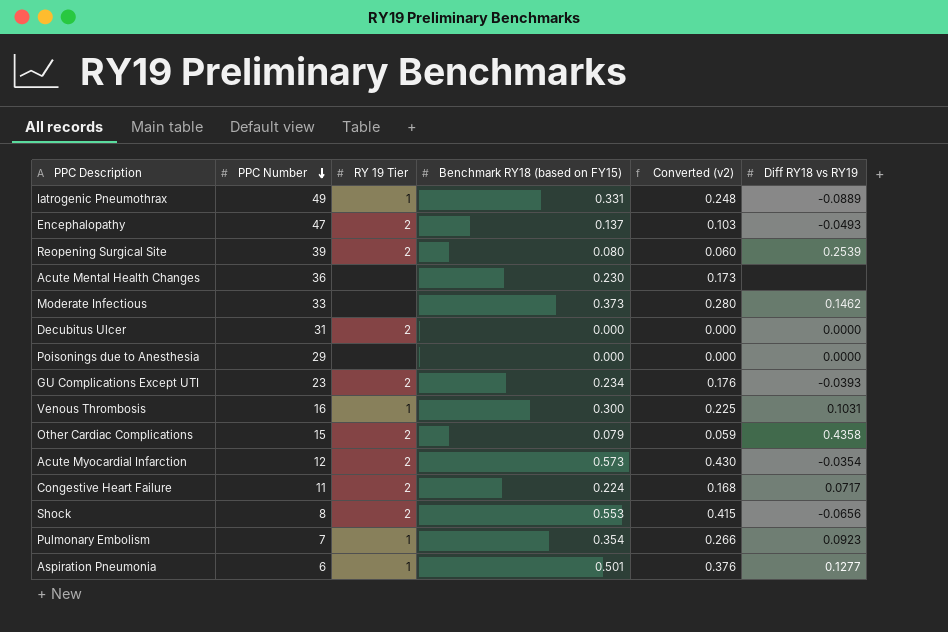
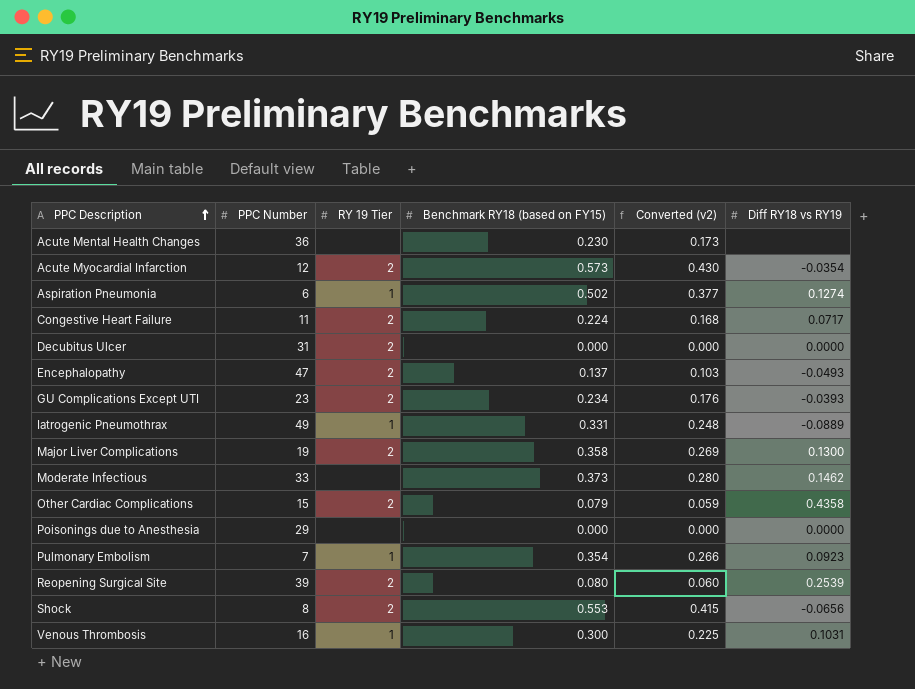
row order: PPC Number descending -> PPC Description ascending
Aspiration Pneumonia | Benchmark RY18 (based on FY15): 0.501 -> 0.502
Aspiration Pneumonia | Converted (v2): 0.376 -> 0.377
Aspiration Pneumonia | Diff RY18 vs RY19: 0.1277 -> 0.1274
row Major Liver Complications: none -> 19 | 2 | 0.358 | 0.269 | 0.1300

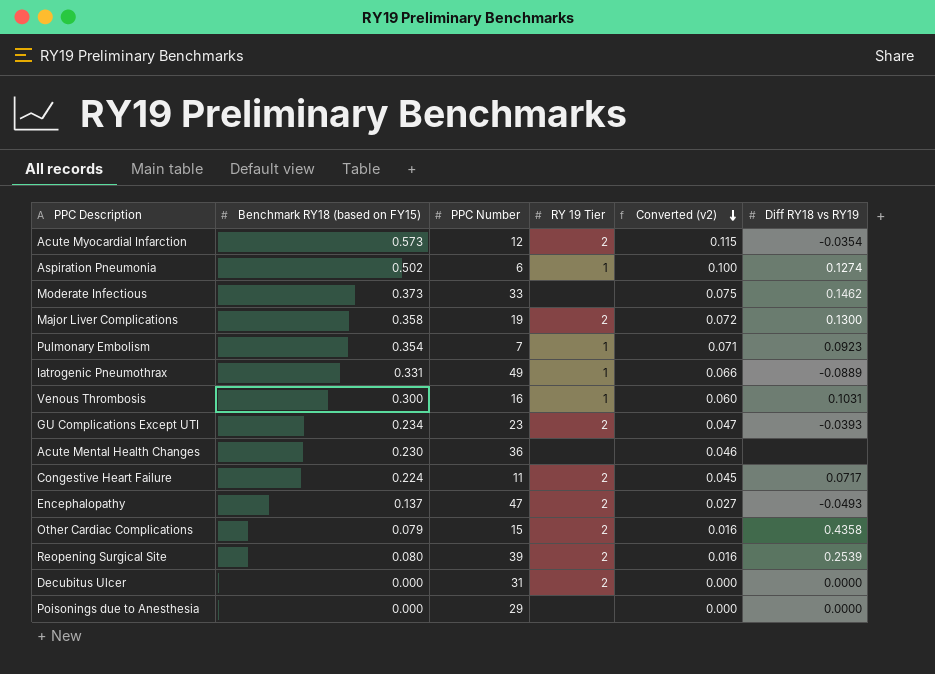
row order: PPC Description ascending -> Converted (v2) descending
column Benchmark RY18 (based on FY15) | position: 4 -> 2
column Converted (v2) | formula: [Benchmark RY18 (based on FY15)] * 0.75 -> [Benchmark RY18 (based on FY15)] * 0.2
row Shock: 8 | 2 | 0.553 | 0.415 | -0.0656 -> none

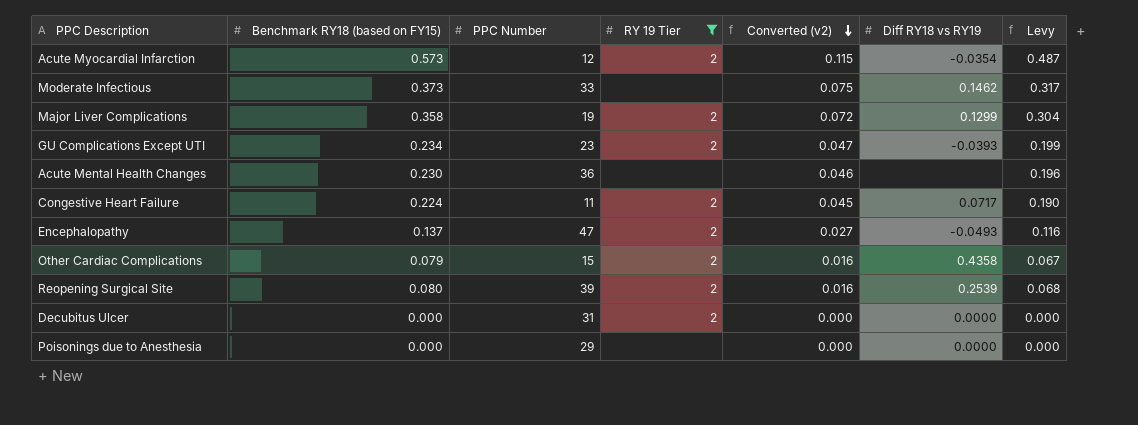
filter: none -> RY 19 Tier != 1
column Levy | formula: none -> [Benchmark RY18 (based on FY15)] * 0.85
Major Liver Complications | Diff RY18 vs RY19: 0.1300 -> 0.1299

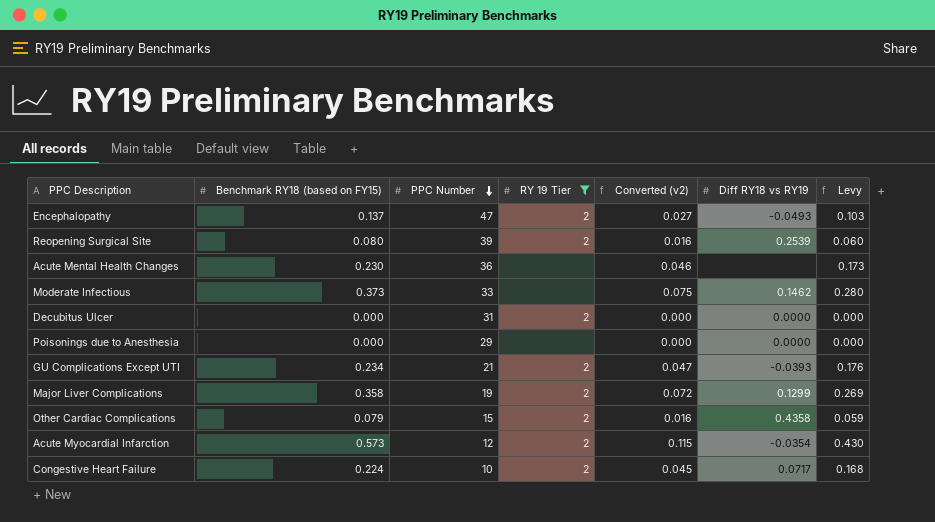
row order: Converted (v2) descending -> PPC Number descending
column Levy | formula: [Benchmark RY18 (based on FY15)] * 0.85 -> [Benchmark RY18 (based on FY15)] * 0.75
GU Complications Except UTI | PPC Number: 23 -> 21
Congestive Heart Failure | PPC Number: 11 -> 10

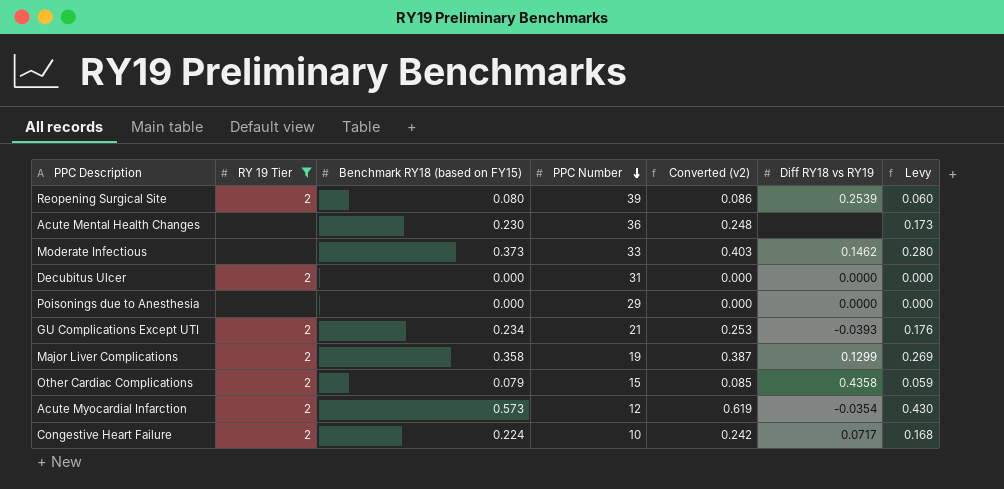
column RY 19 Tier | position: 4 -> 2
column Converted (v2) | formula: [Benchmark RY18 (based on FY15)] * 0.2 -> [Benchmark RY18 (based on FY15)] * 1.08
row Encephalopathy: 0.137 | 47 | 2 | 0.027 | -0.0493 | 0.103 -> none

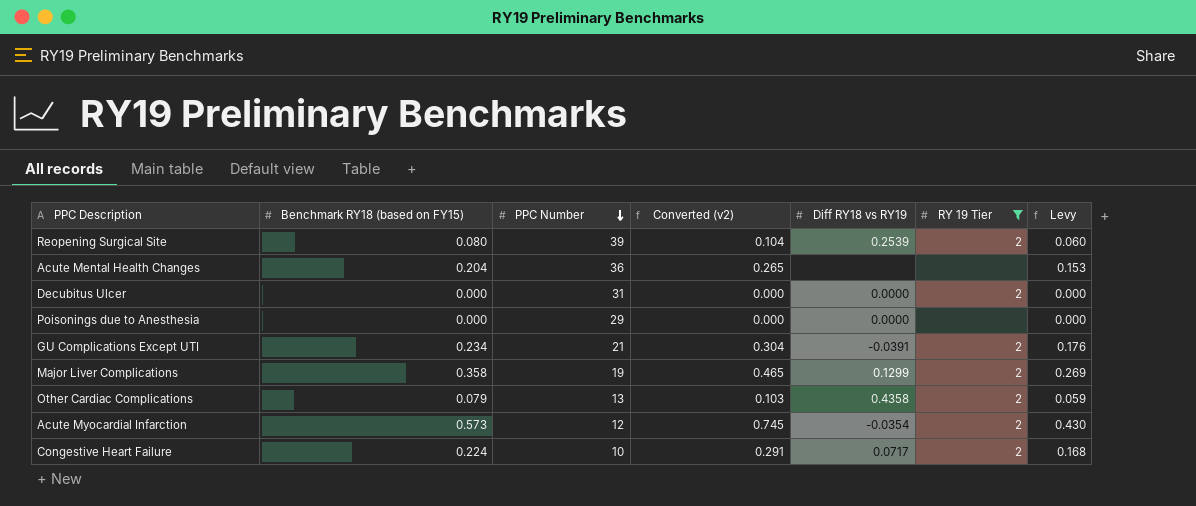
column Converted (v2) | formula: [Benchmark RY18 (based on FY15)] * 1.08 -> [Benchmark RY18 (based on FY15)] * 1.3
column RY 19 Tier | position: 2 -> 6
row Moderate Infectious: none | 0.373 | 33 | 0.403 | 0.1462 | 0.280 -> none
Acute Mental Health Changes | Benchmark RY18 (based on FY15): 0.230 -> 0.204
Acute Mental Health Changes | Levy: 0.173 -> 0.153
GU Complications Except UTI | Diff RY18 vs RY19: -0.0393 -> -0.0391
Other Cardiac Complications | PPC Number: 15 -> 13

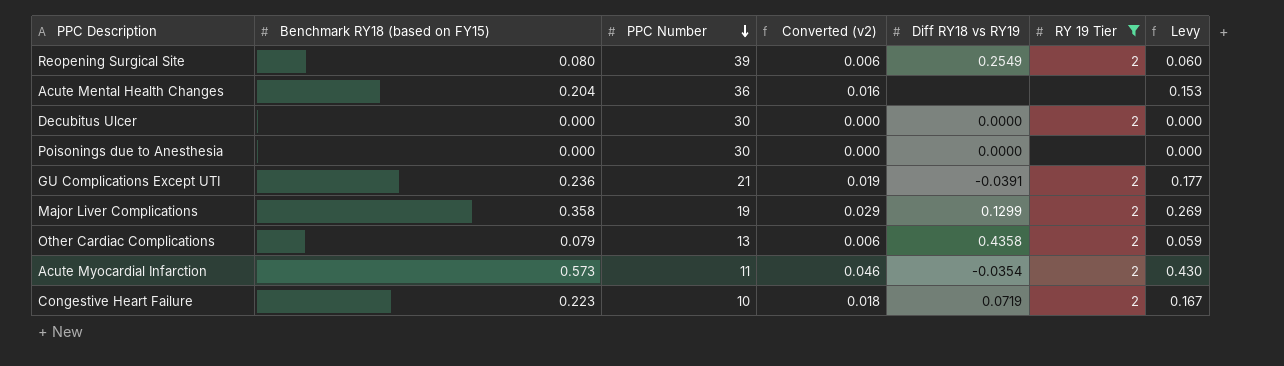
column Converted (v2) | formula: [Benchmark RY18 (based on FY15)] * 1.3 -> [Benchmark RY18 (based on FY15)] * 0.08
Reopening Surgical Site | Diff RY18 vs RY19: 0.2539 -> 0.2549
Decubitus Ulcer | PPC Number: 31 -> 30
Poisonings due to Anesthesia | PPC Number: 29 -> 30
GU Complications Except UTI | Benchmark RY18 (based on FY15): 0.234 -> 0.236
GU Complications Except UTI | Levy: 0.176 -> 0.177
Acute Myocardial Infarction | PPC Number: 12 -> 11
Congestive Heart Failure | Benchmark RY18 (based on FY15): 0.224 -> 0.223
Congestive Heart Failure | Diff RY18 vs RY19: 0.0717 -> 0.0719
Congestive Heart Failure | Levy: 0.168 -> 0.167

